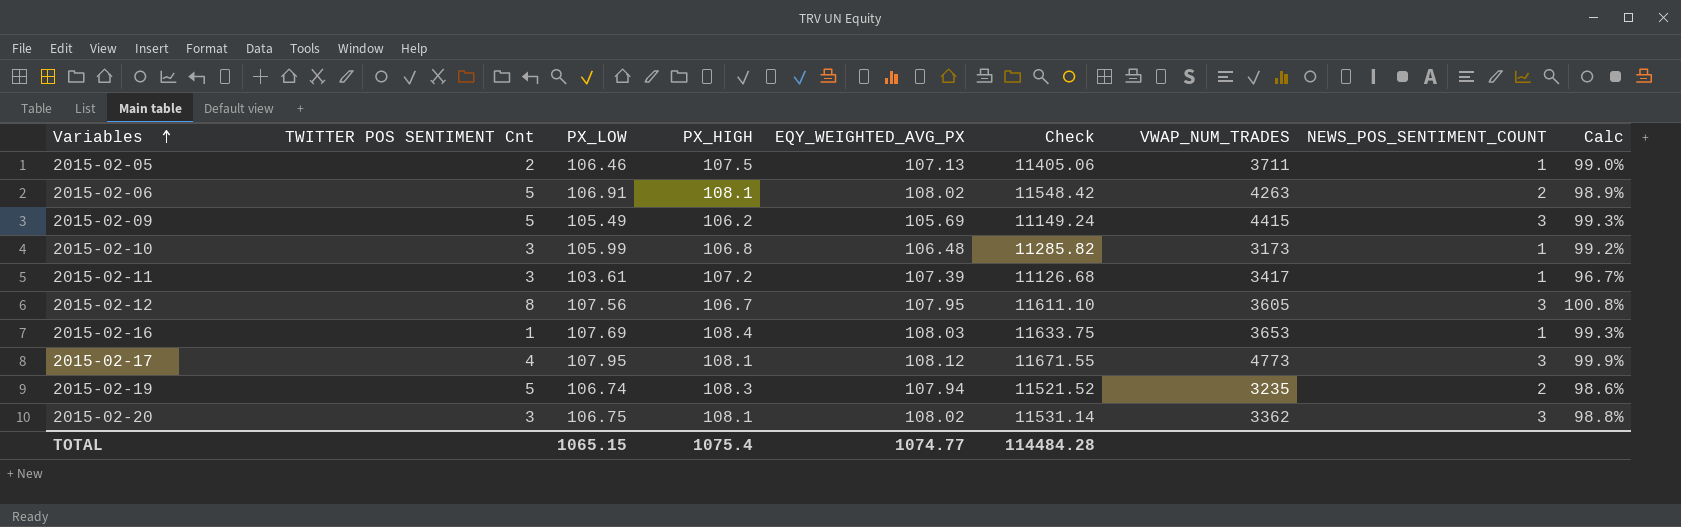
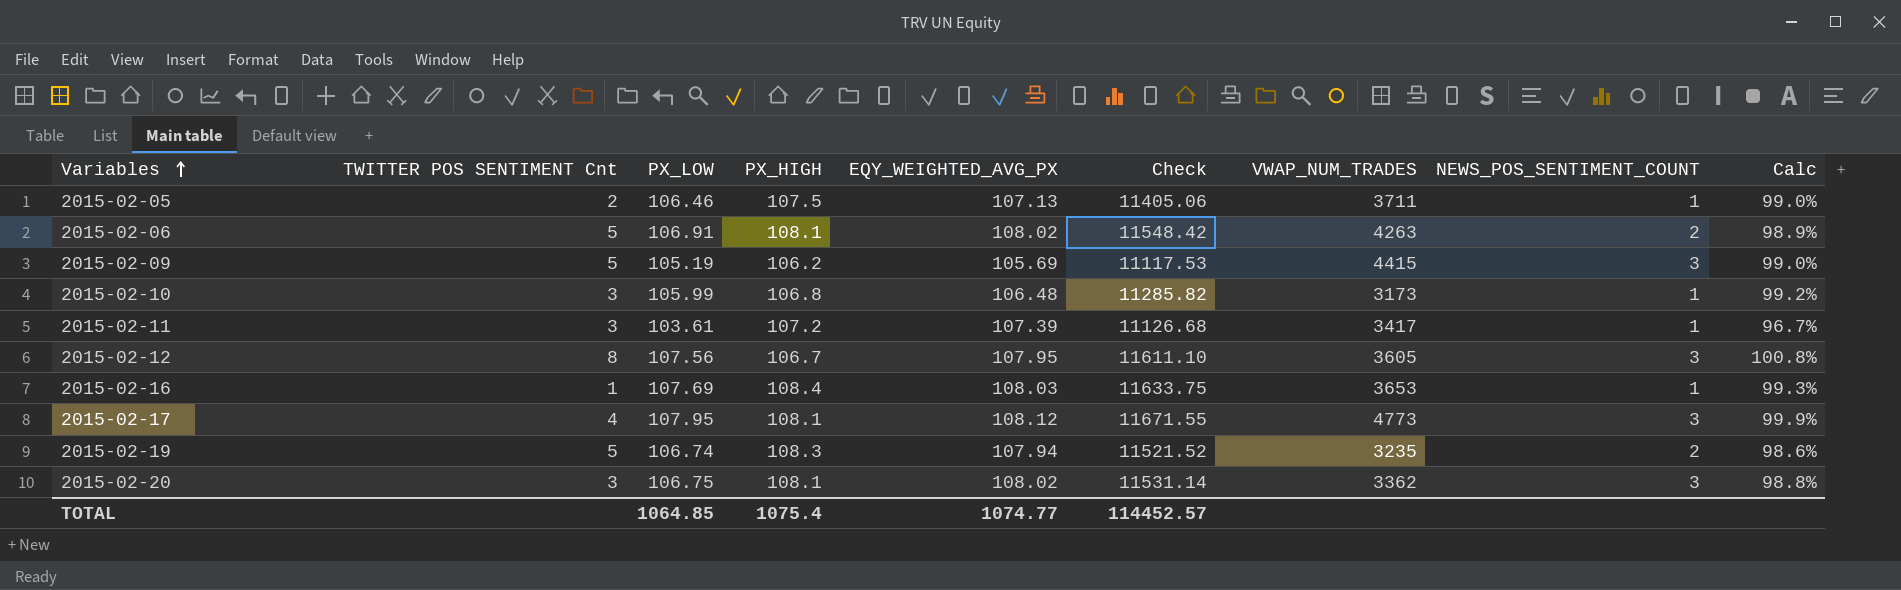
2015-02-09 | PX_LOW: 105.49 -> 105.19
2015-02-09 | Check: 11149.24 -> 11117.53
2015-02-09 | Calc: 99.3% -> 99.0%
TOTAL | PX_LOW: 1065.15 -> 1064.85
TOTAL | Check: 114484.28 -> 114452.57

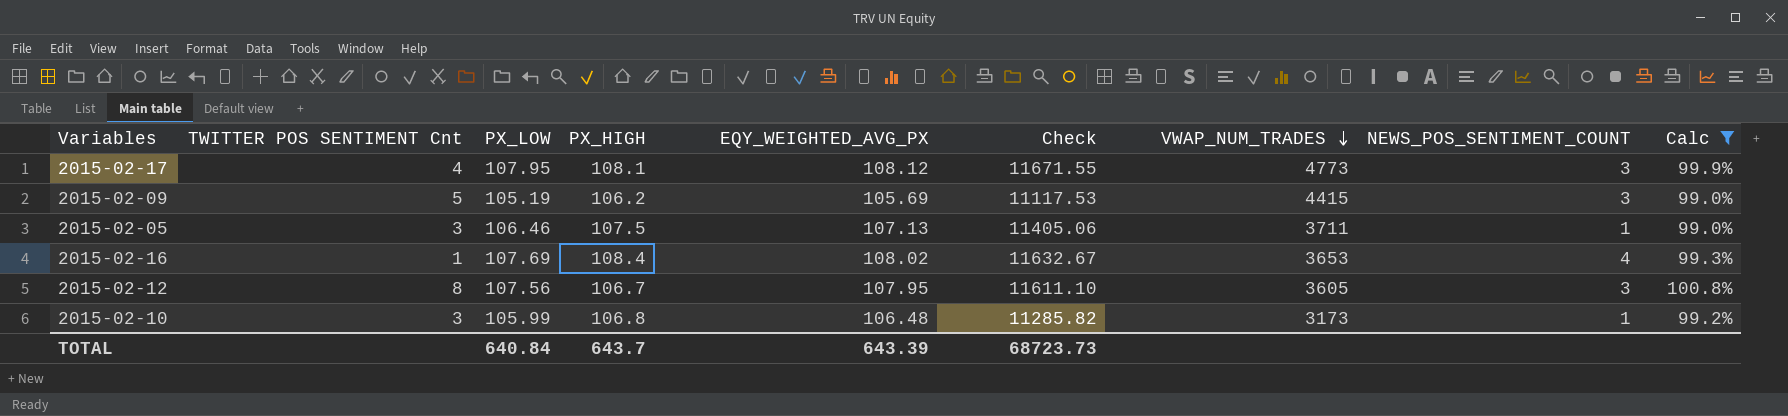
filter: none -> Calc >= 99.0%
row order: Variables ascending -> VWAP_NUM_TRADES descending
2015-02-05 | TWITTER POS SENTIMENT Cnt: 2 -> 3
2015-02-16 | EQY_WEIGHTED_AVG_PX: 108.03 -> 108.02
2015-02-16 | Check: 11633.75 -> 11632.67
2015-02-16 | NEWS_POS_SENTIMENT_COUNT: 1 -> 4
TOTAL | PX_LOW: 1064.85 -> 640.84
TOTAL | PX_HIGH: 1075.4 -> 643.7
TOTAL | EQY_WEIGHTED_AVG_PX: 1074.77 -> 643.39
TOTAL | Check: 114452.57 -> 68723.73

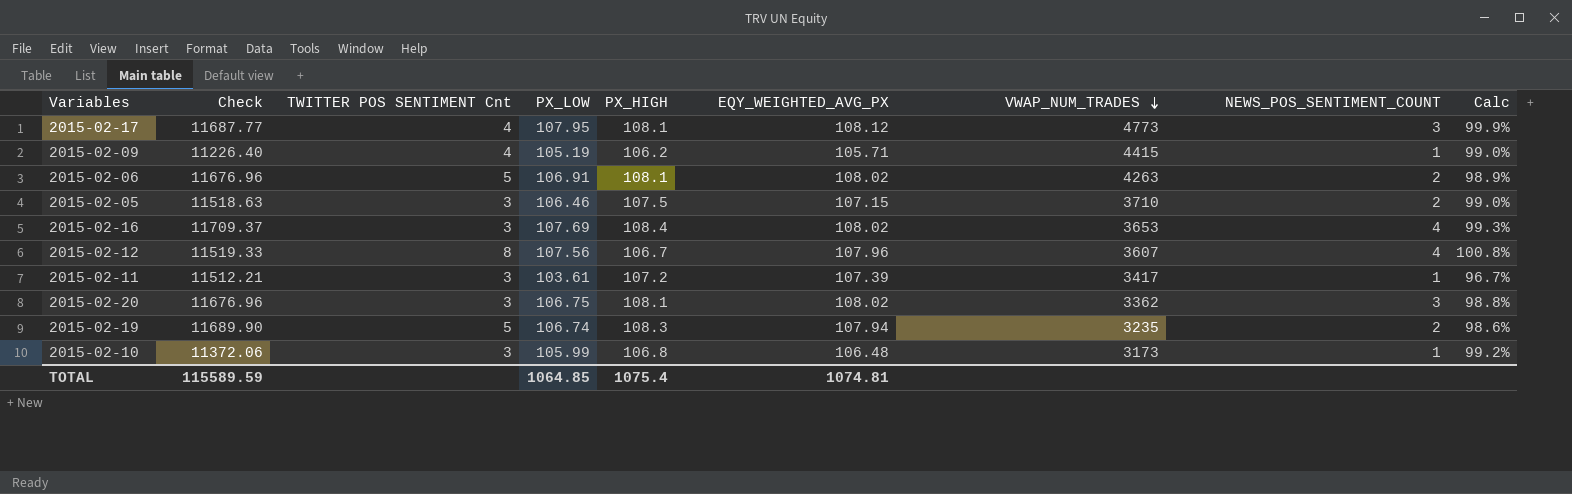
filter: Calc >= 99.0% -> none
column Check | formula: [PX_LOW] * [EQY_WEIGHTED_AVG_PX] -> [PX_HIGH] * [EQY_WEIGHTED_AVG_PX]
column Check | position: 6 -> 2
2015-02-09 | TWITTER POS SENTIMENT Cnt: 5 -> 4
2015-02-09 | EQY_WEIGHTED_AVG_PX: 105.69 -> 105.71
2015-02-09 | NEWS_POS_SENTIMENT_COUNT: 3 -> 1
2015-02-05 | EQY_WEIGHTED_AVG_PX: 107.13 -> 107.15
2015-02-05 | VWAP_NUM_TRADES: 3711 -> 3710
2015-02-05 | NEWS_POS_SENTIMENT_COUNT: 1 -> 2
2015-02-16 | TWITTER POS SENTIMENT Cnt: 1 -> 3
2015-02-12 | EQY_WEIGHTED_AVG_PX: 107.95 -> 107.96
2015-02-12 | VWAP_NUM_TRADES: 3605 -> 3607
2015-02-12 | NEWS_POS_SENTIMENT_COUNT: 3 -> 4
TOTAL | Check: 68723.73 -> 115589.59
TOTAL | PX_LOW: 640.84 -> 1064.85
TOTAL | PX_HIGH: 643.7 -> 1075.4
TOTAL | EQY_WEIGHTED_AVG_PX: 643.39 -> 1074.81

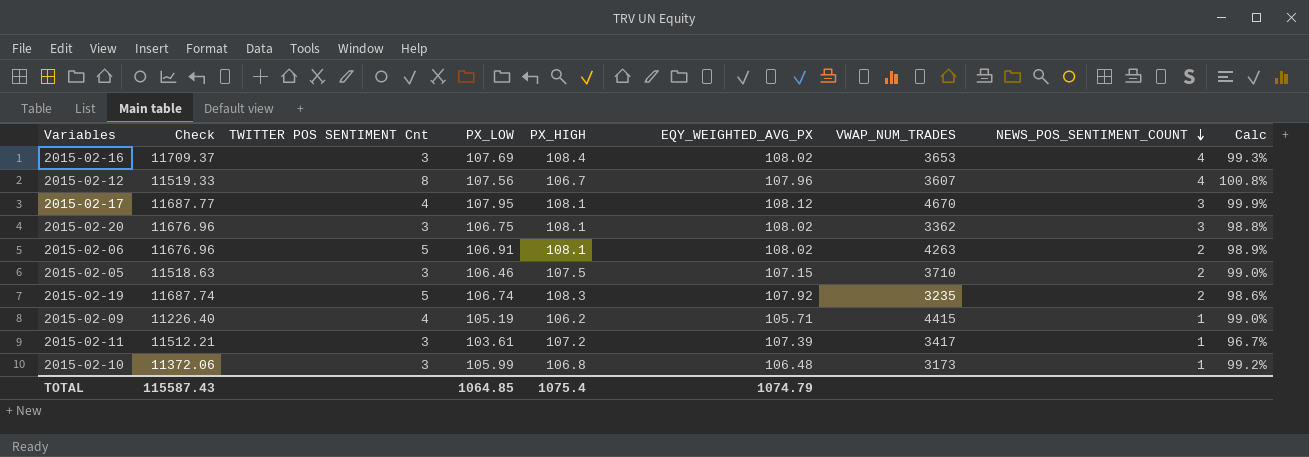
row order: VWAP_NUM_TRADES descending -> NEWS_POS_SENTIMENT_COUNT descending
2015-02-17 | VWAP_NUM_TRADES: 4773 -> 4670
2015-02-19 | Check: 11689.90 -> 11687.74
2015-02-19 | EQY_WEIGHTED_AVG_PX: 107.94 -> 107.92
TOTAL | Check: 115589.59 -> 115587.43
TOTAL | EQY_WEIGHTED_AVG_PX: 1074.81 -> 1074.79

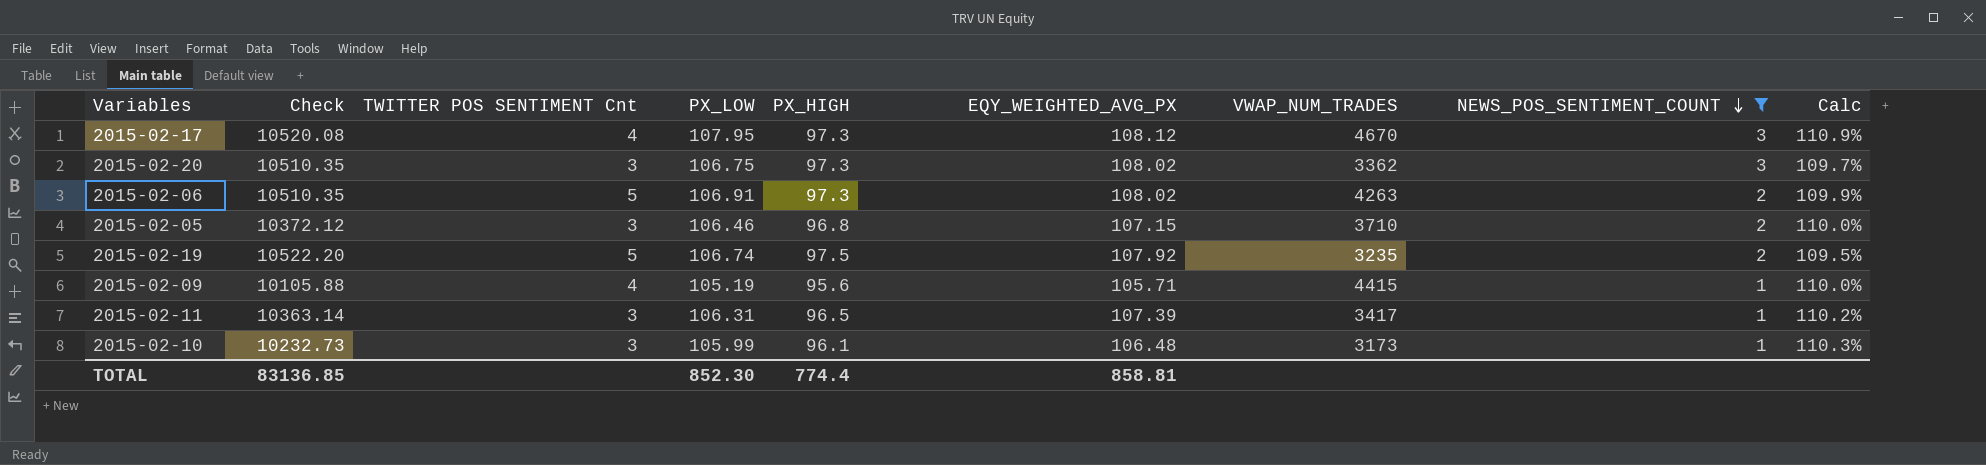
filter: none -> NEWS_POS_SENTIMENT_COUNT != 4
2015-02-17 | Check: 11687.77 -> 10520.08
2015-02-17 | PX_HIGH: 108.1 -> 97.3
2015-02-17 | Calc: 99.9% -> 110.9%
2015-02-20 | Check: 11676.96 -> 10510.35
2015-02-20 | PX_HIGH: 108.1 -> 97.3
2015-02-20 | Calc: 98.8% -> 109.7%
2015-02-06 | Check: 11676.96 -> 10510.35
2015-02-06 | PX_HIGH: 108.1 -> 97.3
2015-02-06 | Calc: 98.9% -> 109.9%
2015-02-05 | Check: 11518.63 -> 10372.12
2015-02-05 | PX_HIGH: 107.5 -> 96.8
2015-02-05 | Calc: 99.0% -> 110.0%
2015-02-19 | Check: 11687.74 -> 10522.20
2015-02-19 | PX_HIGH: 108.3 -> 97.5
2015-02-19 | Calc: 98.6% -> 109.5%
2015-02-09 | Check: 11226.40 -> 10105.88
2015-02-09 | PX_HIGH: 106.2 -> 95.6
2015-02-09 | Calc: 99.0% -> 110.0%
2015-02-11 | Check: 11512.21 -> 10363.14
2015-02-11 | PX_LOW: 103.61 -> 106.31
2015-02-11 | PX_HIGH: 107.2 -> 96.5
2015-02-11 | Calc: 96.7% -> 110.2%
2015-02-10 | Check: 11372.06 -> 10232.73
2015-02-10 | PX_HIGH: 106.8 -> 96.1
2015-02-10 | Calc: 99.2% -> 110.3%
TOTAL | Check: 115587.43 -> 83136.85
TOTAL | PX_LOW: 1064.85 -> 852.30
TOTAL | PX_HIGH: 1075.4 -> 774.4
TOTAL | EQY_WEIGHTED_AVG_PX: 1074.79 -> 858.81

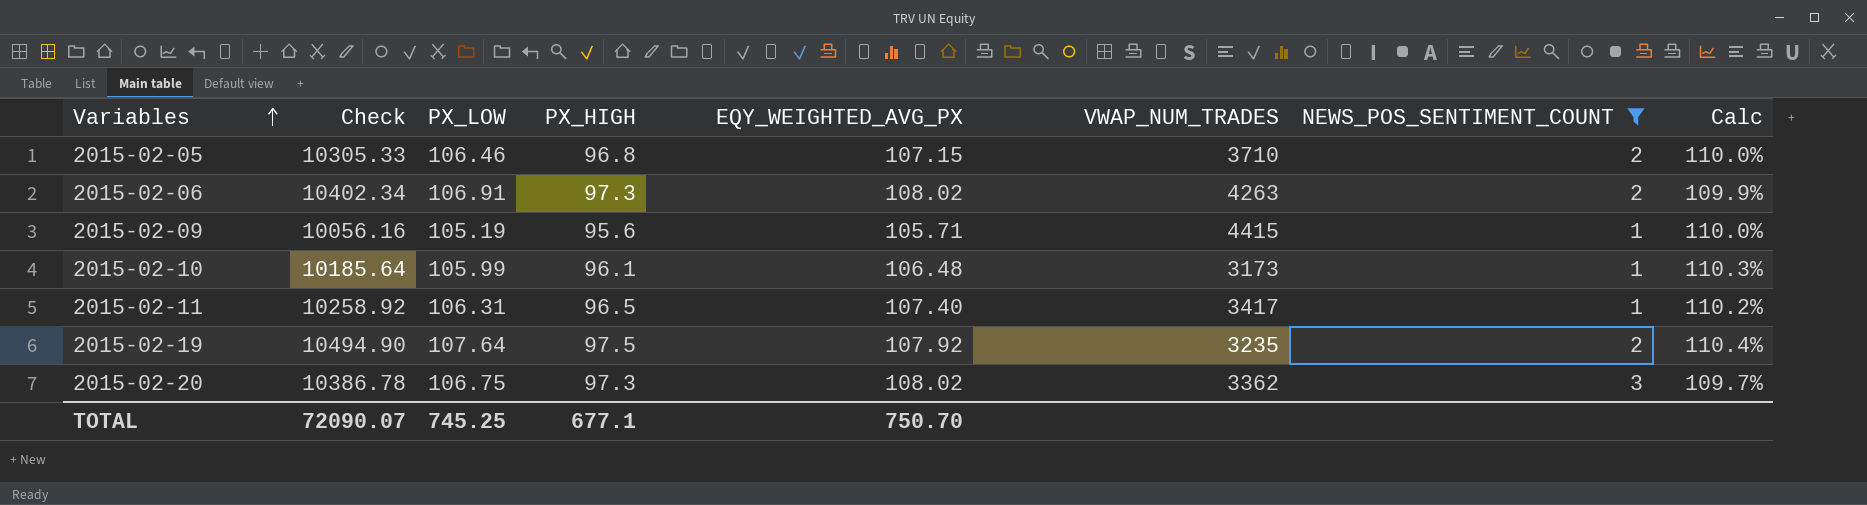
row order: NEWS_POS_SENTIMENT_COUNT descending -> Variables ascending
column TWITTER POS SENTIMENT Cnt | position: 3 -> none
column Check | formula: [PX_HIGH] * [EQY_WEIGHTED_AVG_PX] -> [PX_LOW] * [PX_HIGH]
row 2015-02-17: 10520.08 | 4 | 107.95 | 97.3 | 108.12 | 4670 | 3 | 110.9% -> none
2015-02-11 | EQY_WEIGHTED_AVG_PX: 107.39 -> 107.40
2015-02-19 | PX_LOW: 106.74 -> 107.64
2015-02-19 | Calc: 109.5% -> 110.4%
TOTAL | Check: 83136.85 -> 72090.07
TOTAL | PX_LOW: 852.30 -> 745.25
TOTAL | PX_HIGH: 774.4 -> 677.1
TOTAL | EQY_WEIGHTED_AVG_PX: 858.81 -> 750.70

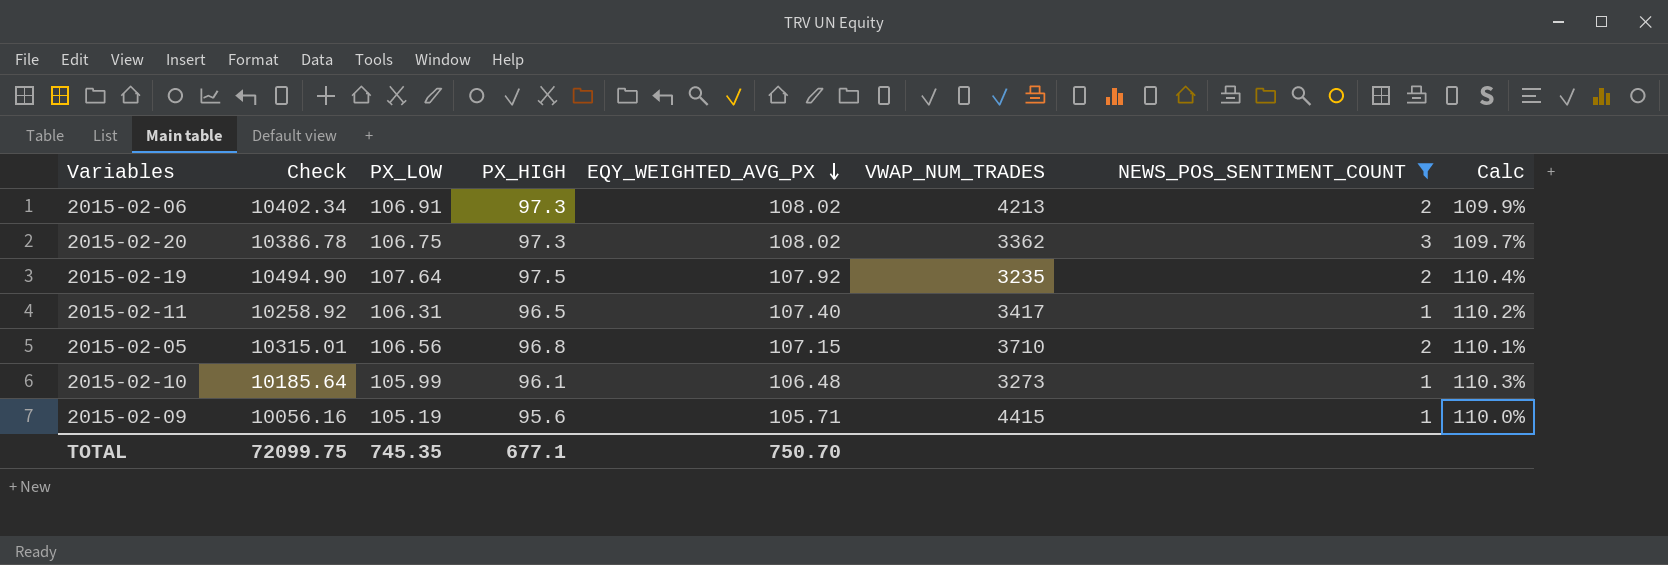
row order: Variables ascending -> EQY_WEIGHTED_AVG_PX descending
2015-02-06 | VWAP_NUM_TRADES: 4263 -> 4213
2015-02-05 | Check: 10305.33 -> 10315.01
2015-02-05 | PX_LOW: 106.46 -> 106.56
2015-02-05 | Calc: 110.0% -> 110.1%
2015-02-10 | VWAP_NUM_TRADES: 3173 -> 3273
TOTAL | Check: 72090.07 -> 72099.75
TOTAL | PX_LOW: 745.25 -> 745.35

